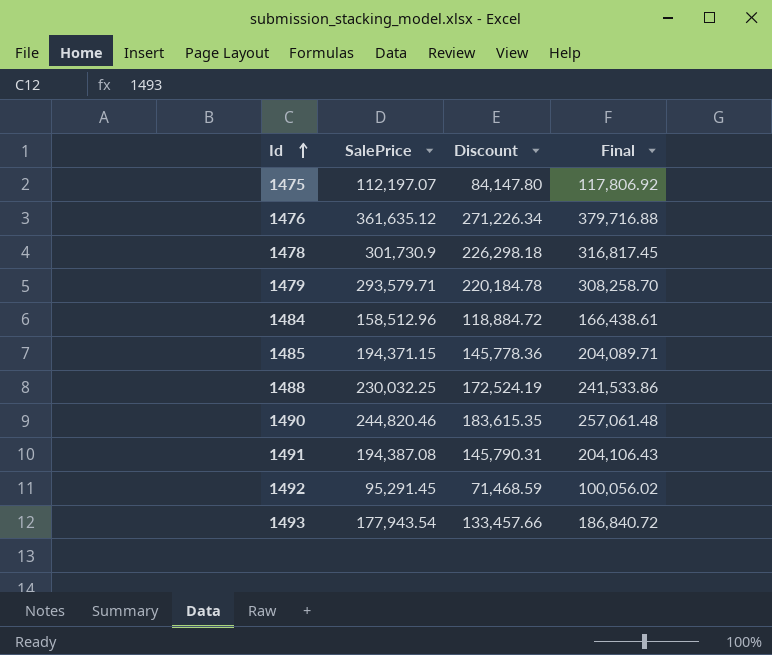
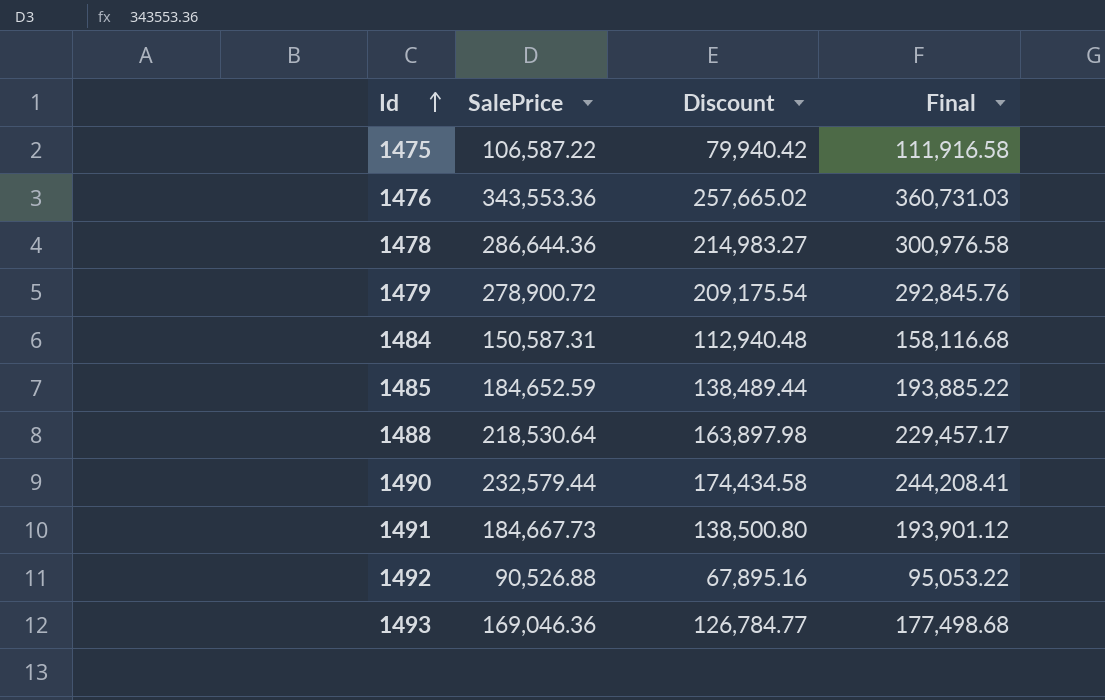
1475 | SalePrice: 112,197.07 -> 106,587.22
1475 | Discount: 84,147.80 -> 79,940.42
1475 | Final: 117,806.92 -> 111,916.58
1476 | SalePrice: 361,635.12 -> 343,553.36
1476 | Discount: 271,226.34 -> 257,665.02
1476 | Final: 379,716.88 -> 360,731.03
1478 | SalePrice: 301,730.9 -> 286,644.36
1478 | Discount: 226,298.18 -> 214,983.27
1478 | Final: 316,817.45 -> 300,976.58
1479 | SalePrice: 293,579.71 -> 278,900.72
1479 | Discount: 220,184.78 -> 209,175.54
1479 | Final: 308,258.70 -> 292,845.76
1484 | SalePrice: 158,512.96 -> 150,587.31
1484 | Discount: 118,884.72 -> 112,940.48
1484 | Final: 166,438.61 -> 158,116.68
1485 | SalePrice: 194,371.15 -> 184,652.59
1485 | Discount: 145,778.36 -> 138,489.44
1485 | Final: 204,089.71 -> 193,885.22
1488 | SalePrice: 230,032.25 -> 218,530.64
1488 | Discount: 172,524.19 -> 163,897.98
1488 | Final: 241,533.86 -> 229,457.17
1490 | SalePrice: 244,820.46 -> 232,579.44
1490 | Discount: 183,615.35 -> 174,434.58
1490 | Final: 257,061.48 -> 244,208.41
1491 | SalePrice: 194,387.08 -> 184,667.73
1491 | Discount: 145,790.31 -> 138,500.80
1491 | Final: 204,106.43 -> 193,901.12
1492 | SalePrice: 95,291.45 -> 90,526.88
1492 | Discount: 71,468.59 -> 67,895.16
1492 | Final: 100,056.02 -> 95,053.22
1493 | SalePrice: 177,943.54 -> 169,046.36
1493 | Discount: 133,457.66 -> 126,784.77
1493 | Final: 186,840.72 -> 177,498.68

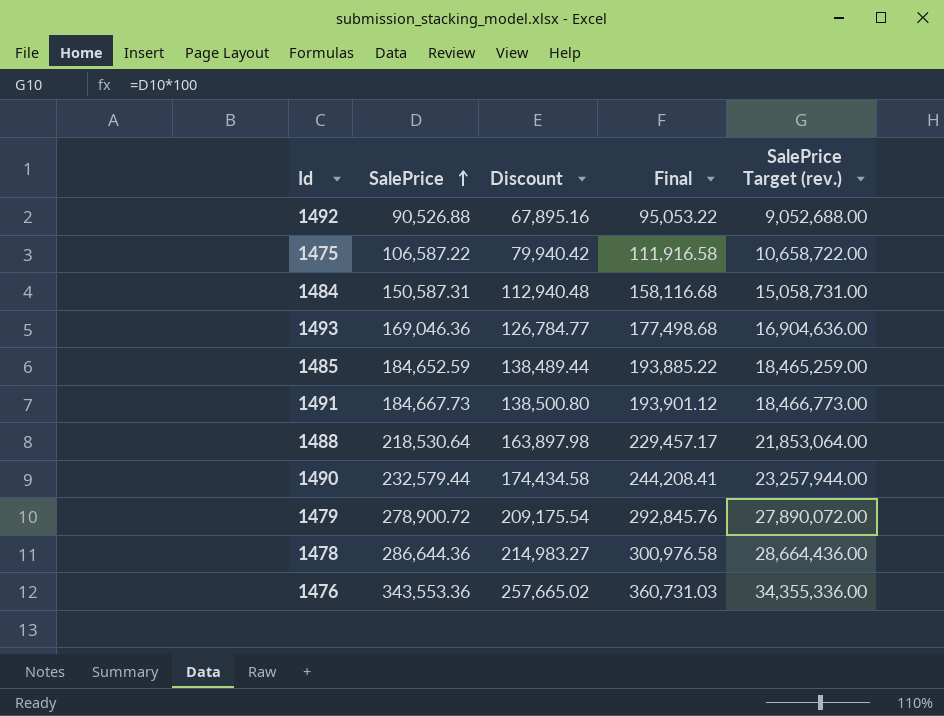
row order: Id ascending -> SalePrice ascending
column SalePrice Target (rev.) | formula: none -> [SalePrice] * 100

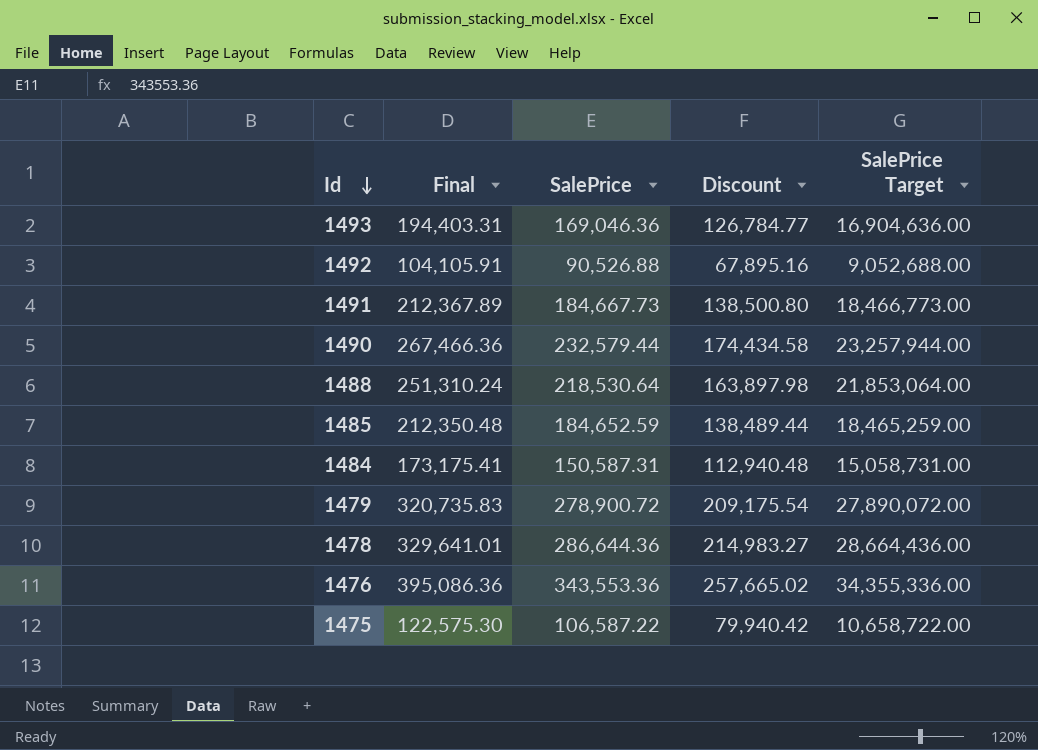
row order: SalePrice ascending -> Id descending
column Final | formula: [SalePrice] * 1.05 -> [SalePrice] * 1.15
column Final | position: 4 -> 2
column name: SalePrice Target (rev.) -> SalePrice Target

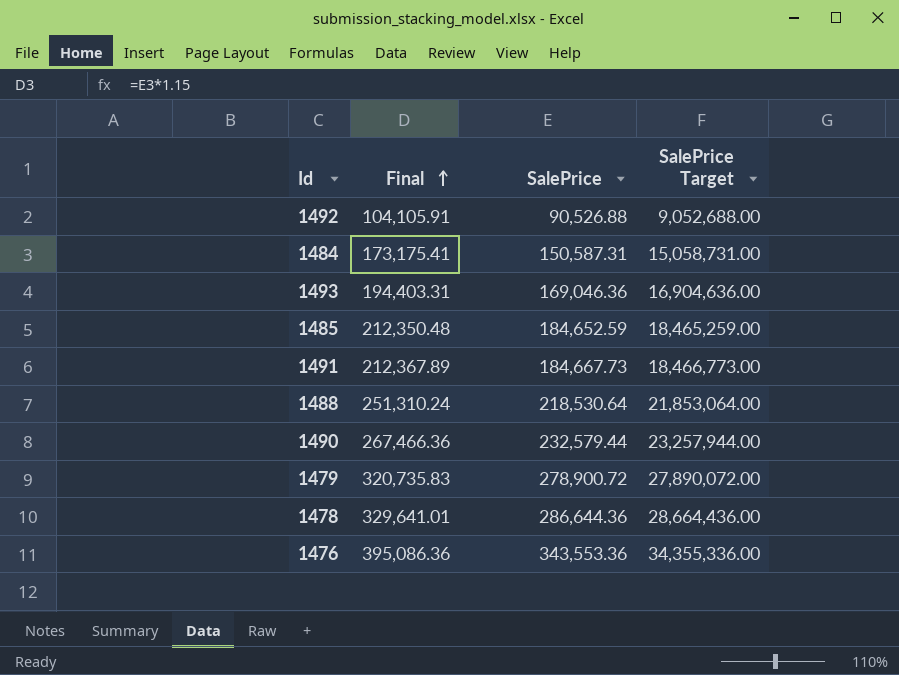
row order: Id descending -> Final ascending
column Discount | formula: [SalePrice] * 0.75 -> none
row 1475: 122,575.30 | 106,587.22 | 79,940.42 | 10,658,722.00 -> none

